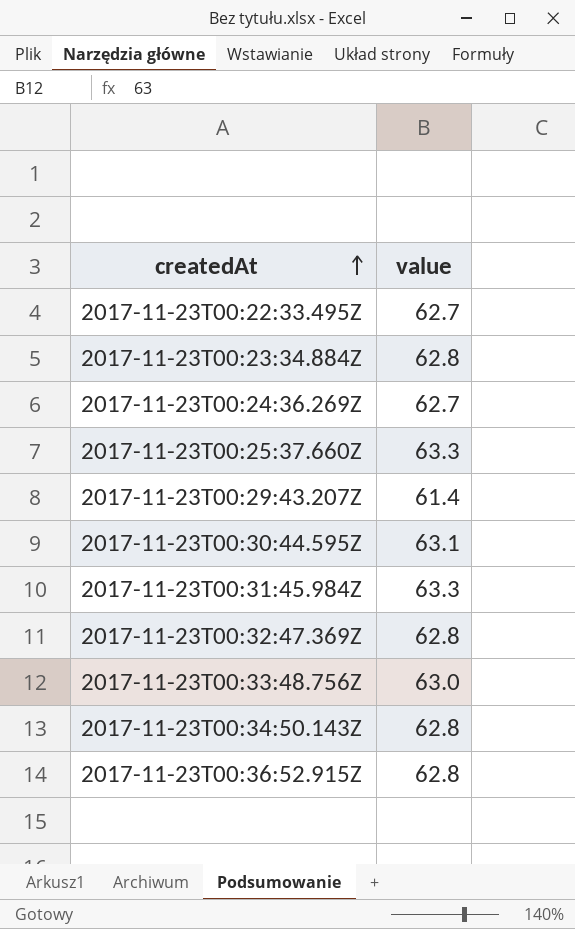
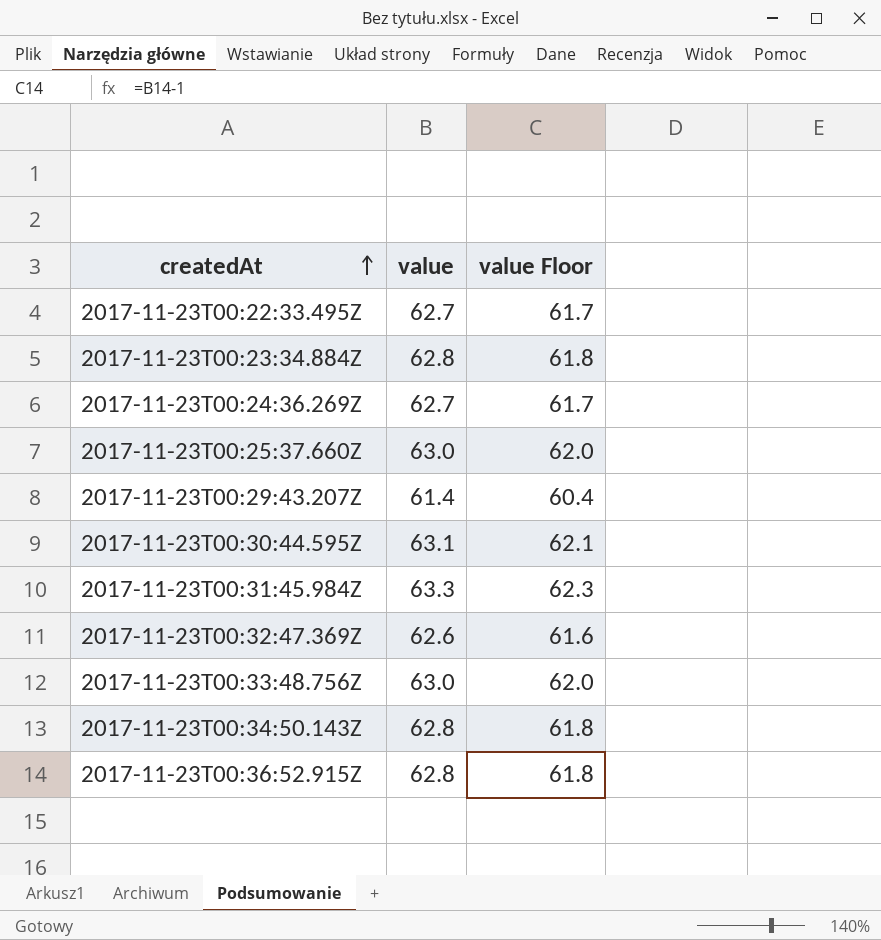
column value Floor | formula: none -> [value] - 1
2017-11-23T00:25:37.660Z | value: 63.3 -> 63.0
2017-11-23T00:32:47.369Z | value: 62.8 -> 62.6

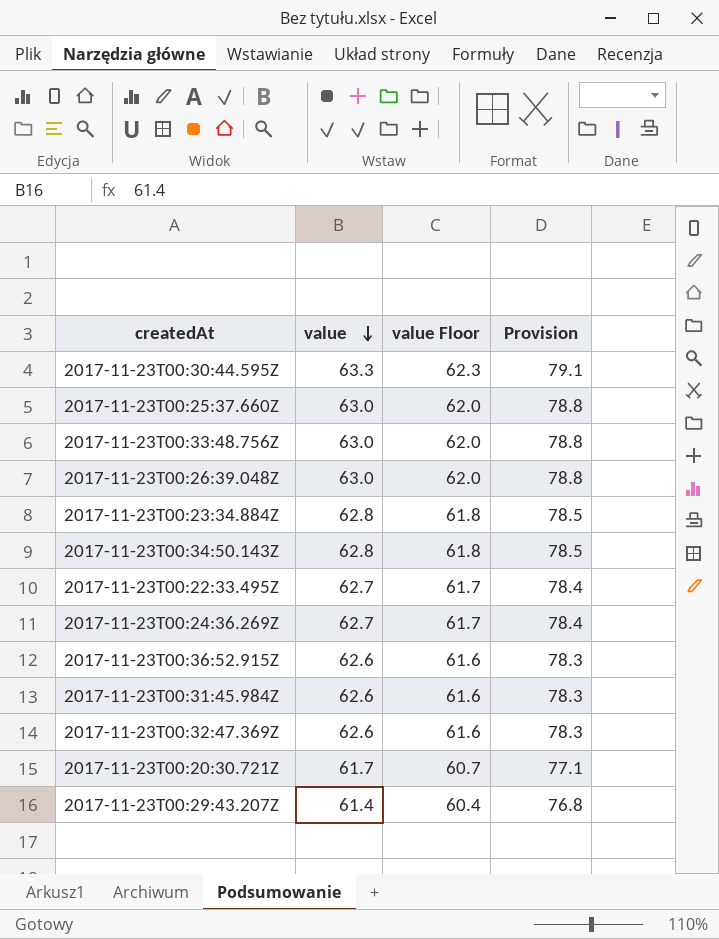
row order: createdAt ascending -> value descending
column Provision | formula: none -> [value] * 1.25
2017-11-23T00:30:44.595Z | value: 63.1 -> 63.3
2017-11-23T00:30:44.595Z | value Floor: 62.1 -> 62.3
row 2017-11-23T00:26:39.048Z: none -> 63.0 | 62.0 | 78.8
2017-11-23T00:36:52.915Z | value: 62.8 -> 62.6
2017-11-23T00:36:52.915Z | value Floor: 61.8 -> 61.6
2017-11-23T00:31:45.984Z | value: 63.3 -> 62.6
2017-11-23T00:31:45.984Z | value Floor: 62.3 -> 61.6
row 2017-11-23T00:20:30.721Z: none -> 61.7 | 60.7 | 77.1

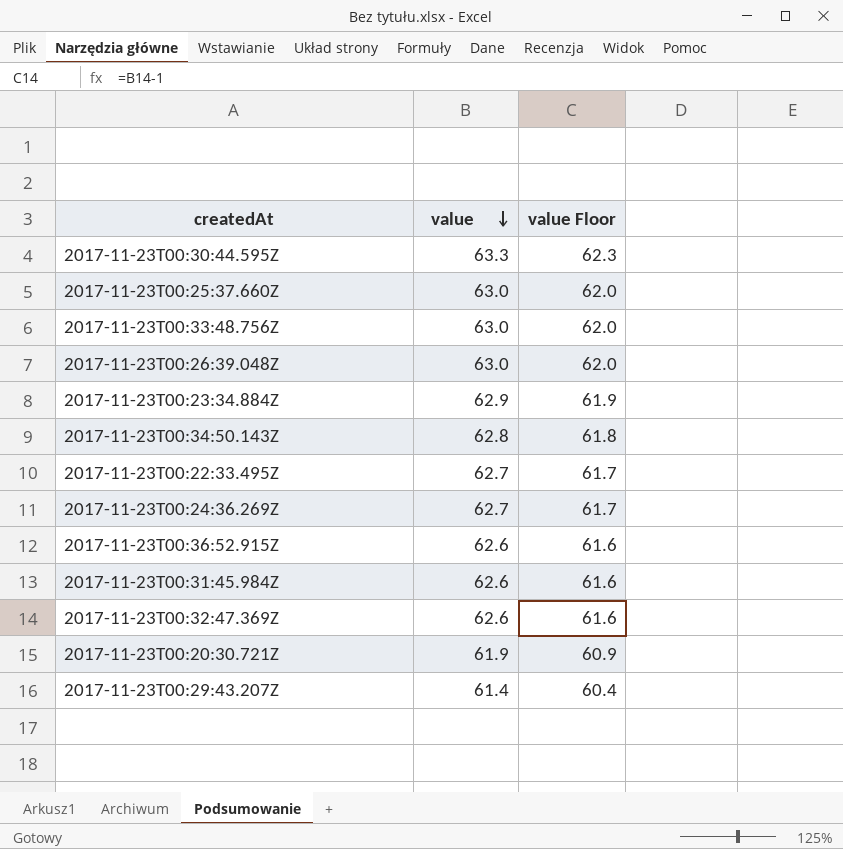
column Provision | formula: [value] * 1.25 -> none
2017-11-23T00:23:34.884Z | value: 62.8 -> 62.9
2017-11-23T00:23:34.884Z | value Floor: 61.8 -> 61.9
2017-11-23T00:20:30.721Z | value: 61.7 -> 61.9
2017-11-23T00:20:30.721Z | value Floor: 60.7 -> 60.9

